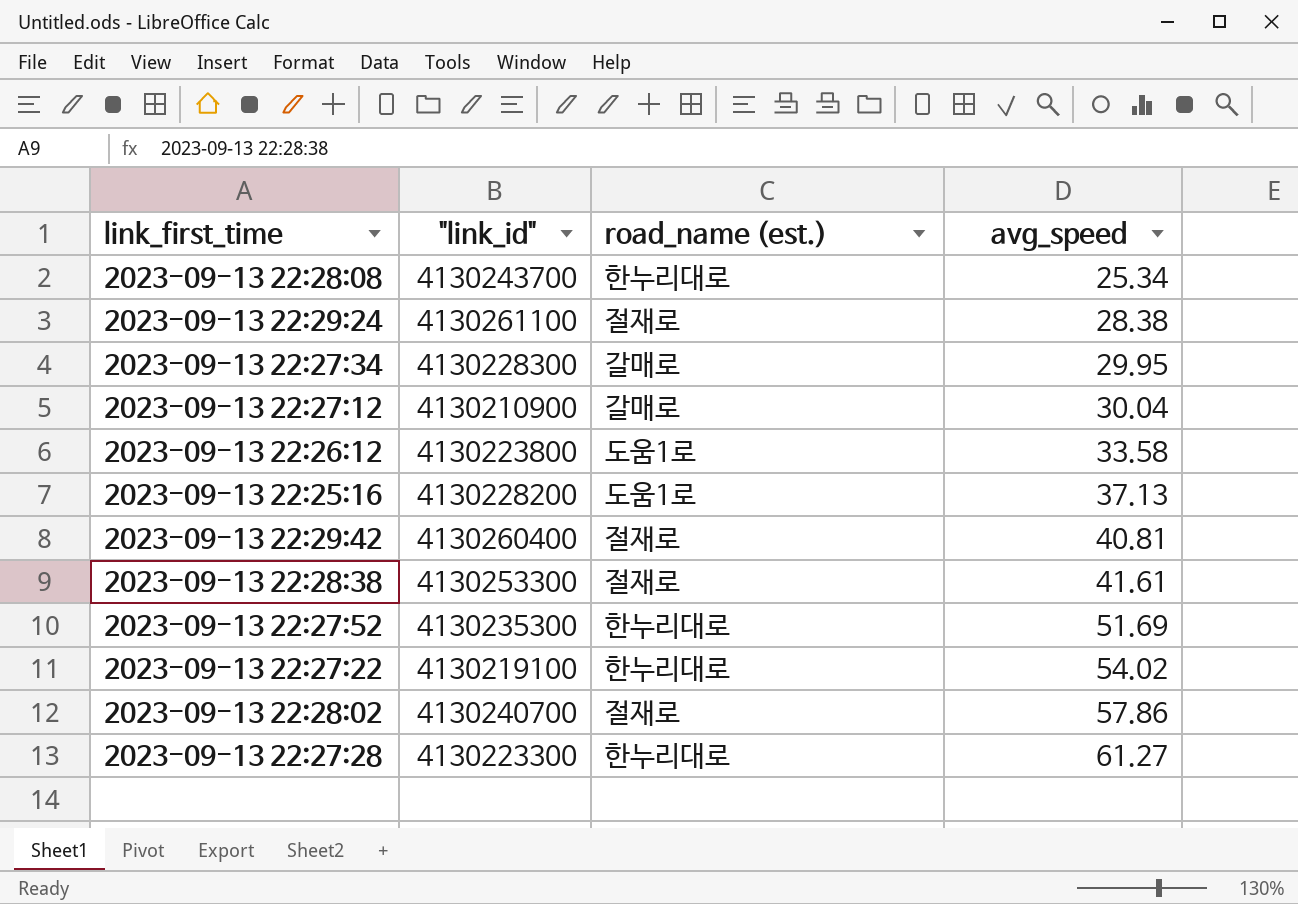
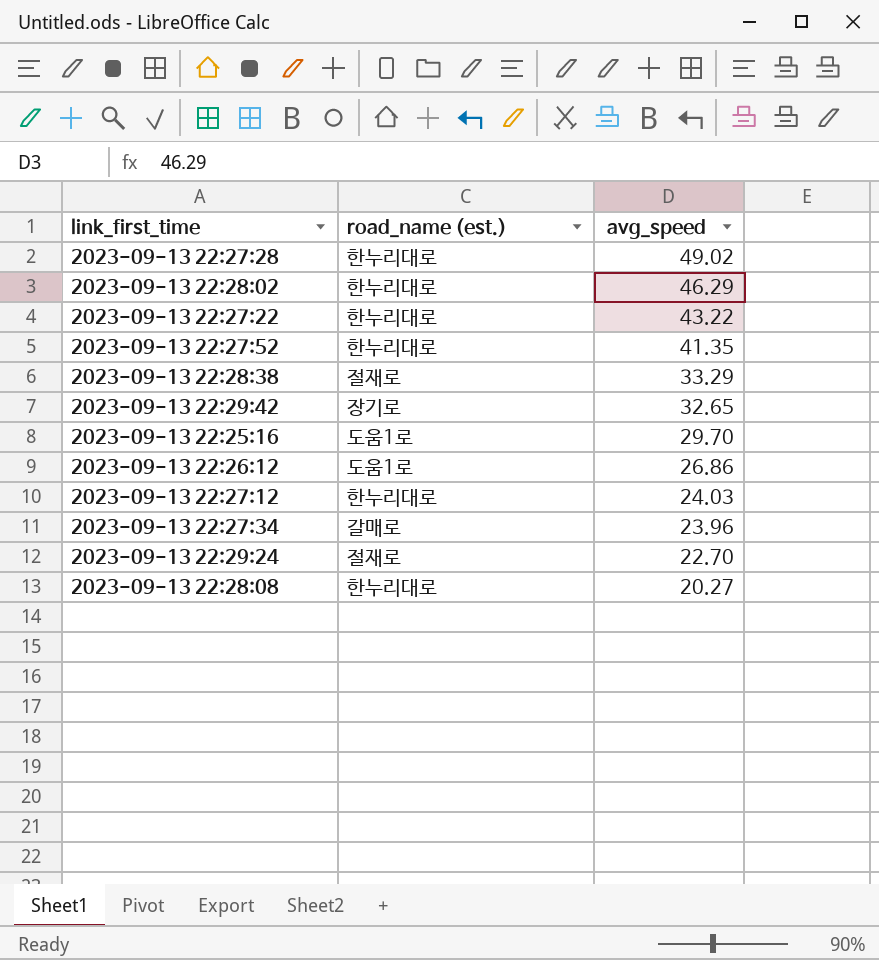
row order: avg_speed ascending -> avg_speed descending
column "link_id" | position: 2 -> none
2023-09-13 22:27:28 | avg_speed: 61.27 -> 49.02
2023-09-13 22:28:02 | road_name (est.): 절재로 -> 한누리대로
2023-09-13 22:28:02 | avg_speed: 57.86 -> 46.29
2023-09-13 22:27:22 | avg_speed: 54.02 -> 43.22
2023-09-13 22:27:52 | avg_speed: 51.69 -> 41.35
2023-09-13 22:28:38 | avg_speed: 41.61 -> 33.29
2023-09-13 22:29:42 | road_name (est.): 절재로 -> 장기로
2023-09-13 22:29:42 | avg_speed: 40.81 -> 32.65
2023-09-13 22:25:16 | avg_speed: 37.13 -> 29.70
2023-09-13 22:26:12 | avg_speed: 33.58 -> 26.86
2023-09-13 22:27:12 | road_name (est.): 갈매로 -> 한누리대로
2023-09-13 22:27:12 | avg_speed: 30.04 -> 24.03
2023-09-13 22:27:34 | avg_speed: 29.95 -> 23.96
2023-09-13 22:29:24 | avg_speed: 28.38 -> 22.70
2023-09-13 22:28:08 | avg_speed: 25.34 -> 20.27

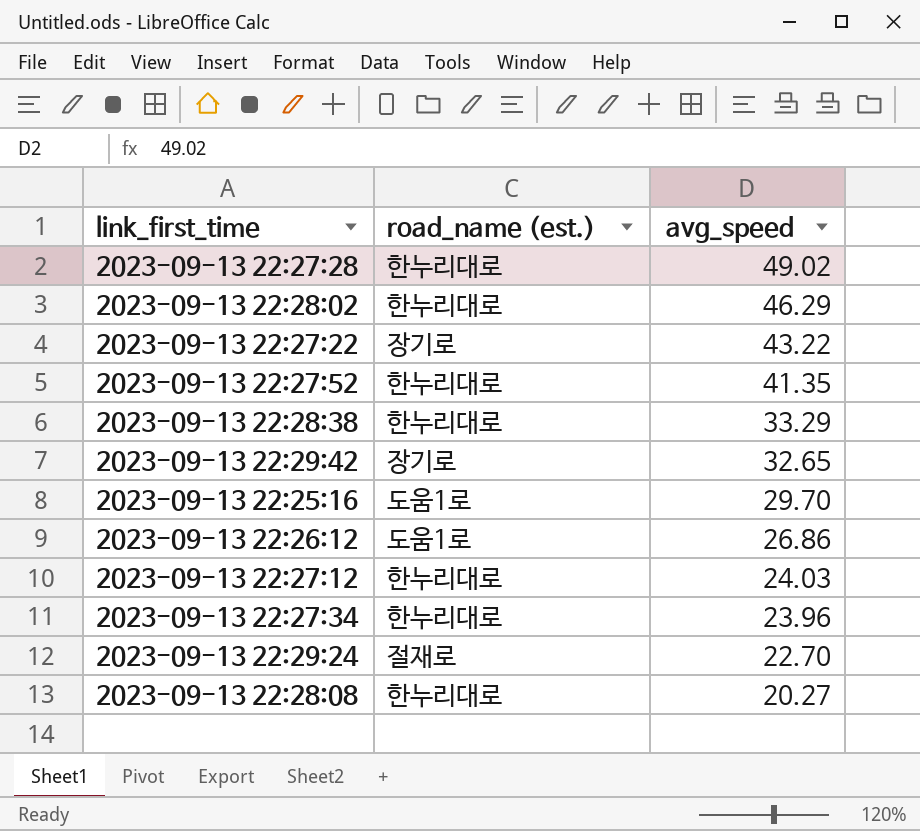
2023-09-13 22:27:22 | road_name (est.): 한누리대로 -> 장기로
2023-09-13 22:28:38 | road_name (est.): 절재로 -> 한누리대로
2023-09-13 22:27:34 | road_name (est.): 갈매로 -> 한누리대로

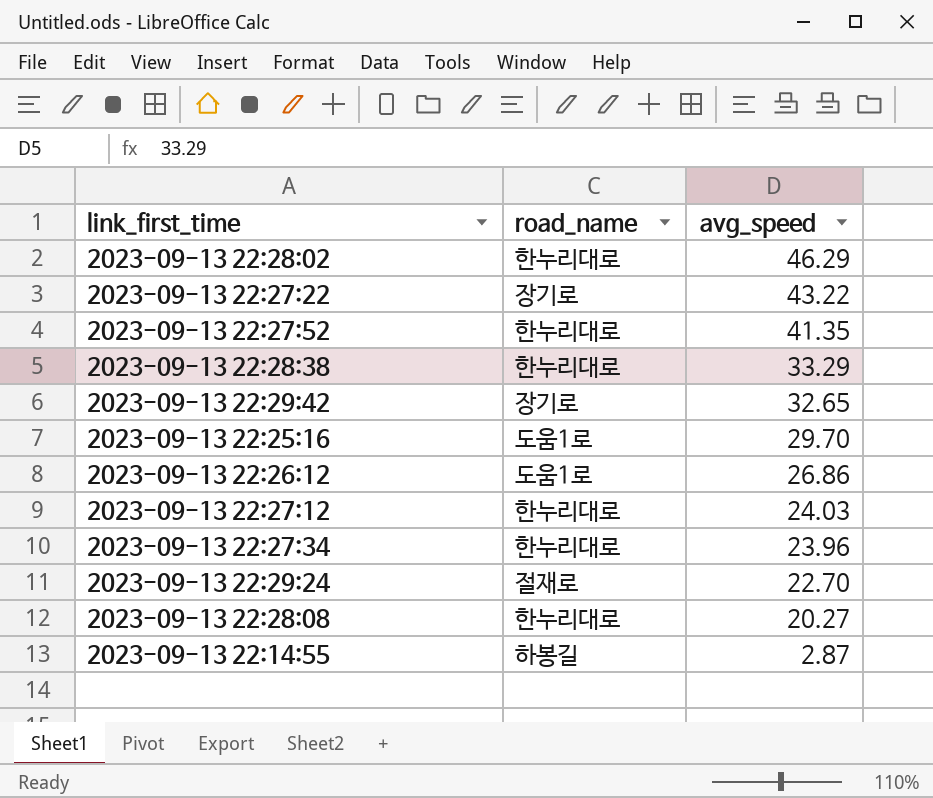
column name: road_name (est.) -> road_name
row 2023-09-13 22:27:28: 한누리대로 | 49.02 -> none
row 2023-09-13 22:14:55: none -> 하봉길 | 2.87

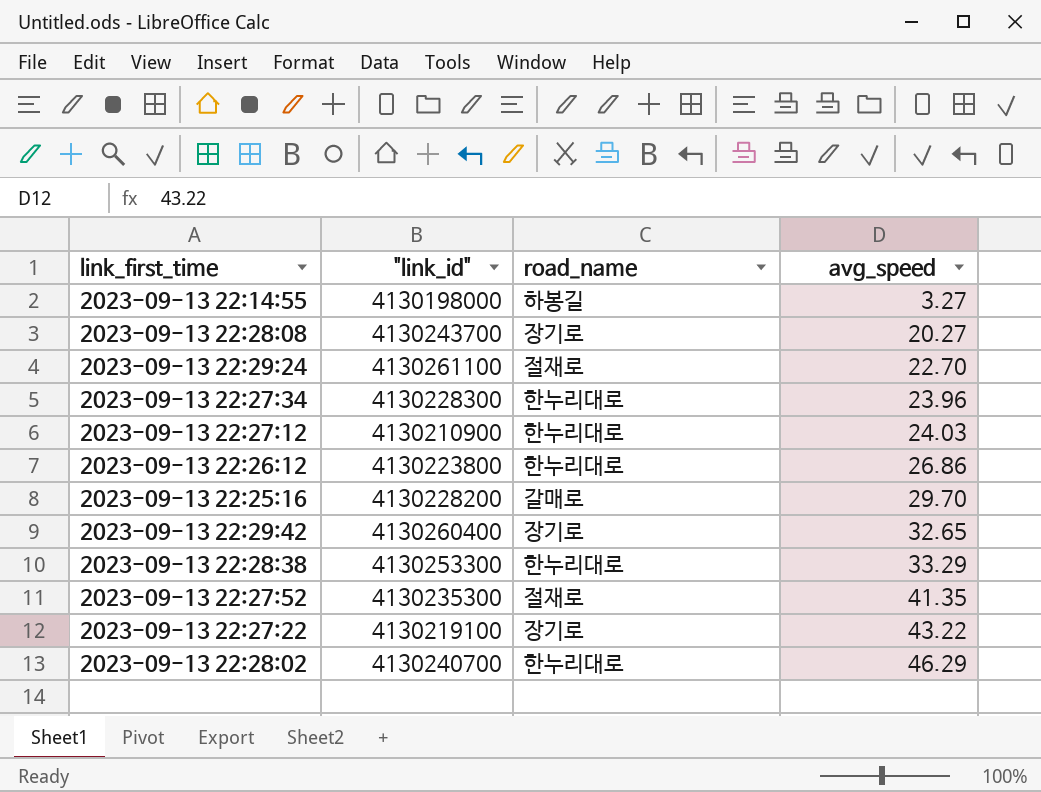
row order: avg_speed descending -> avg_speed ascending
column "link_id" | position: none -> 2
2023-09-13 22:14:55 | avg_speed: 2.87 -> 3.27
2023-09-13 22:28:08 | road_name: 한누리대로 -> 장기로
2023-09-13 22:26:12 | road_name: 도움1로 -> 한누리대로
2023-09-13 22:25:16 | road_name: 도움1로 -> 갈매로
2023-09-13 22:27:52 | road_name: 한누리대로 -> 절재로

